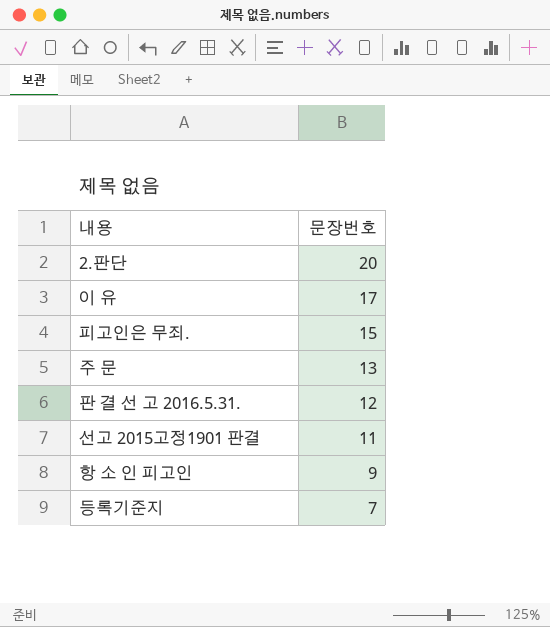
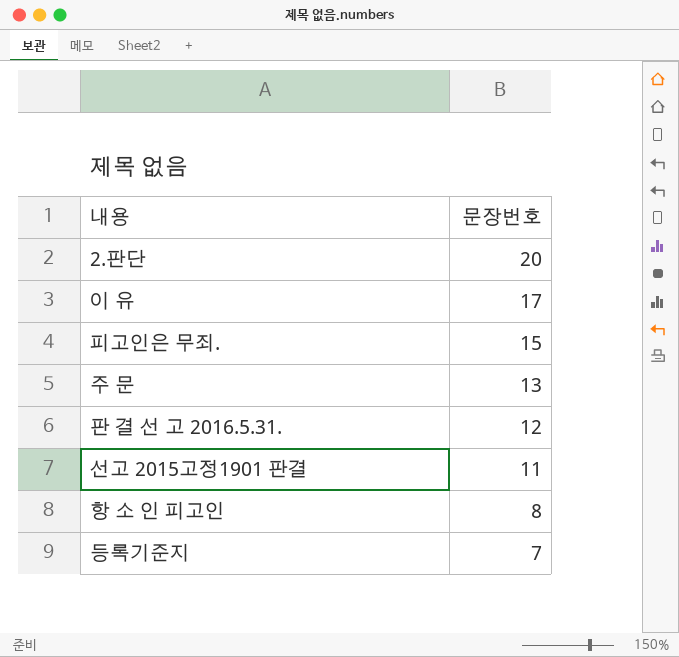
항 소 인 피고인 | 문장번호: 9 -> 8

